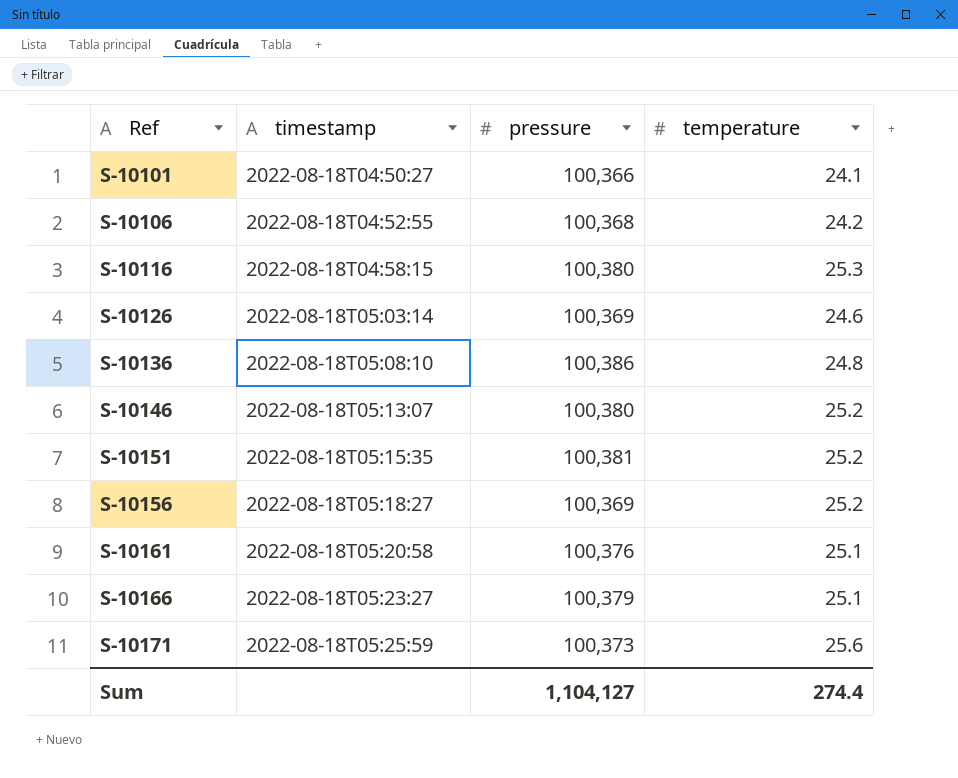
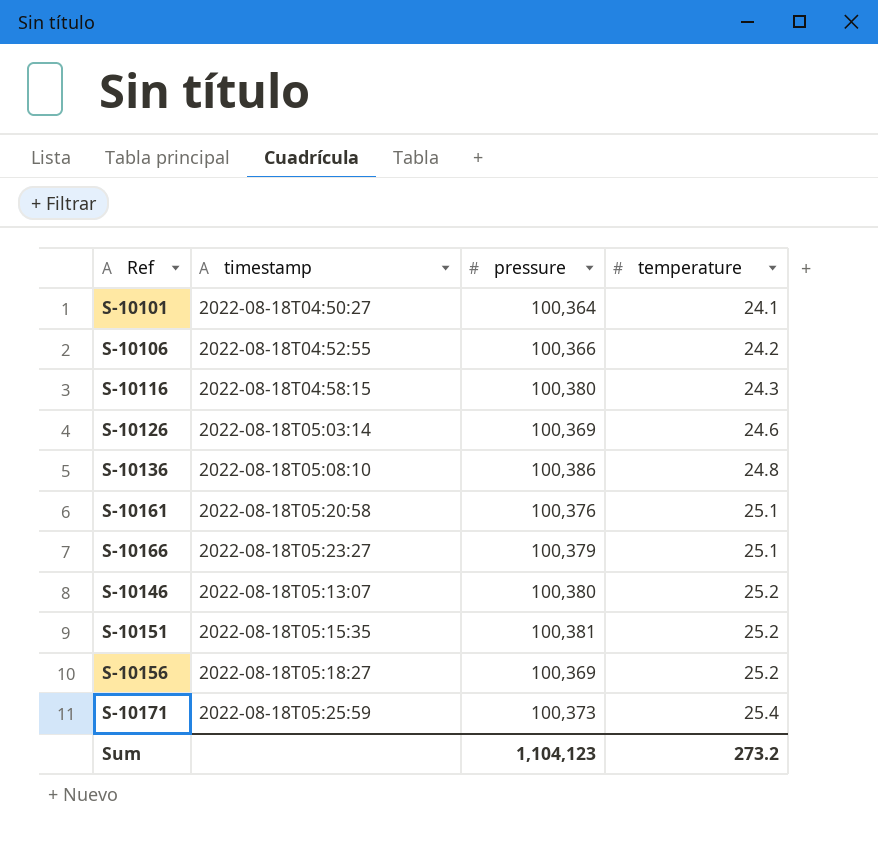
row order: Ref ascending -> temperature ascending
S-10101 | pressure: 100,366 -> 100,364
S-10106 | pressure: 100,368 -> 100,366
S-10116 | temperature: 25.3 -> 24.3
S-10171 | temperature: 25.6 -> 25.4
Sum | pressure: 1,104,127 -> 1,104,123
Sum | temperature: 274.4 -> 273.2

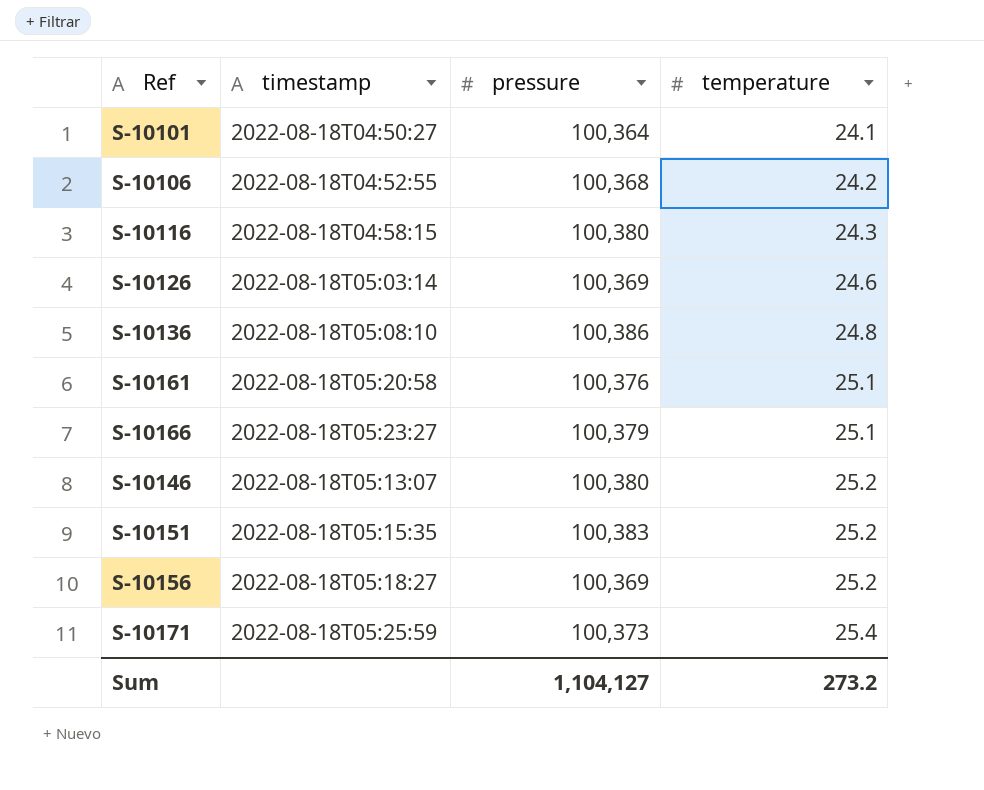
S-10106 | pressure: 100,366 -> 100,368
S-10151 | pressure: 100,381 -> 100,383
Sum | pressure: 1,104,123 -> 1,104,127

